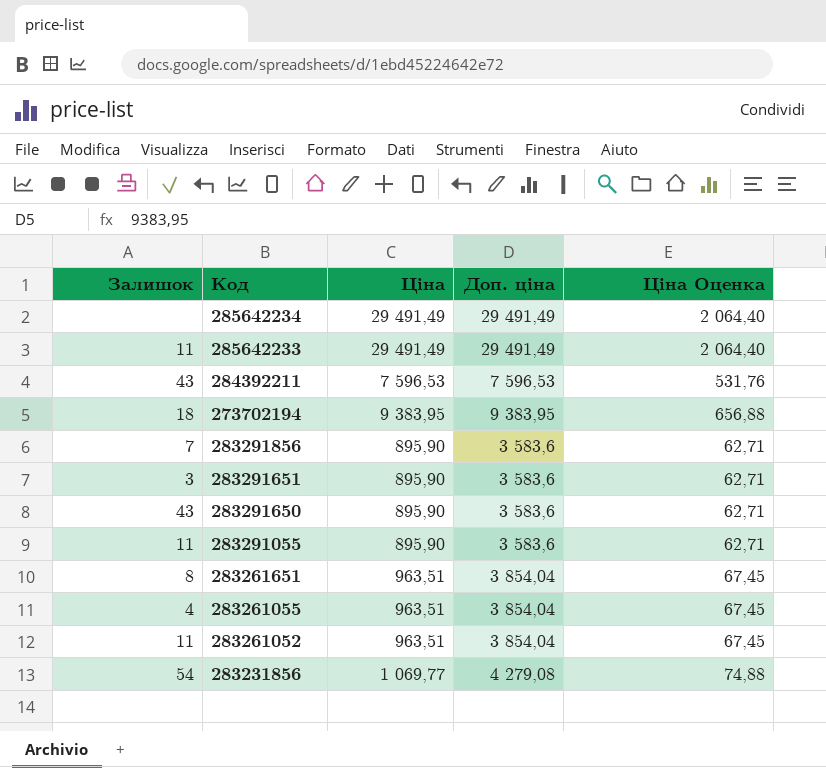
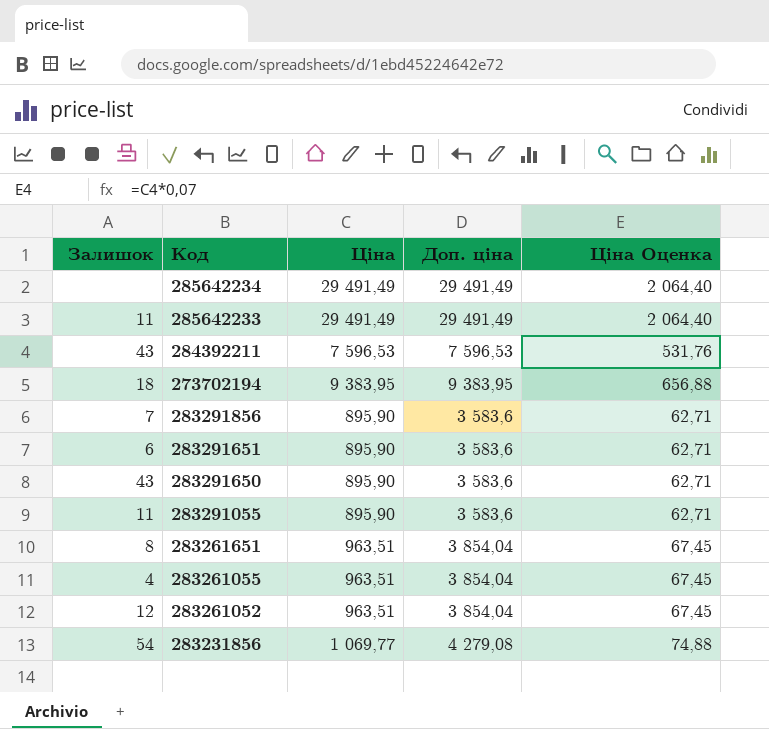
283291651 | Залишок: 3 -> 6
283261052 | Залишок: 11 -> 12

